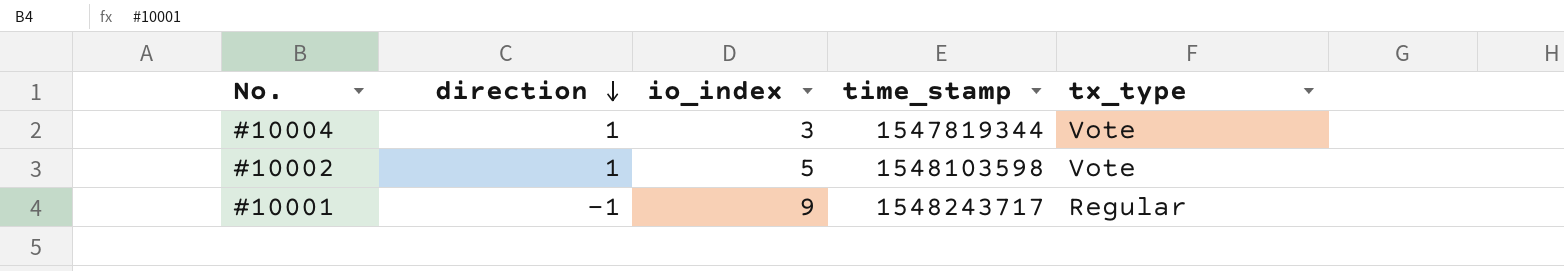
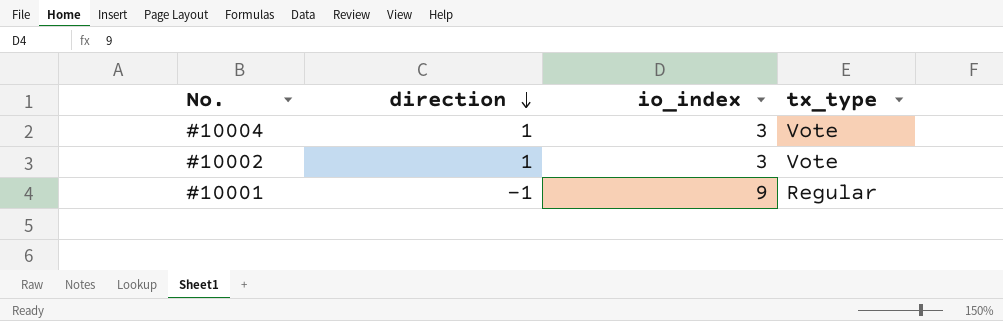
column time_stamp | position: 4 -> none
#10002 | io_index: 5 -> 3

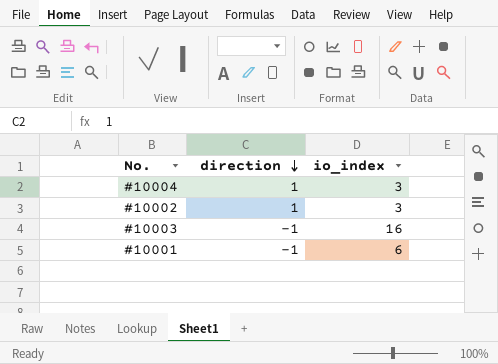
column tx_type | position: 4 -> none
row #10003: none -> -1 | 16
#10001 | io_index: 9 -> 6

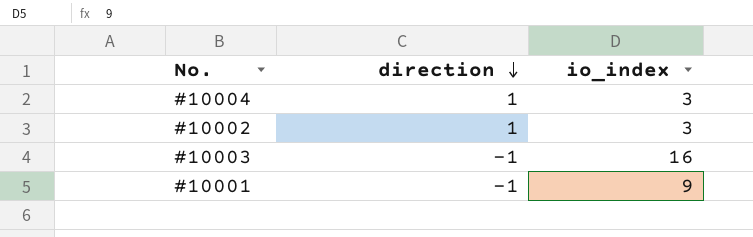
#10001 | io_index: 6 -> 9

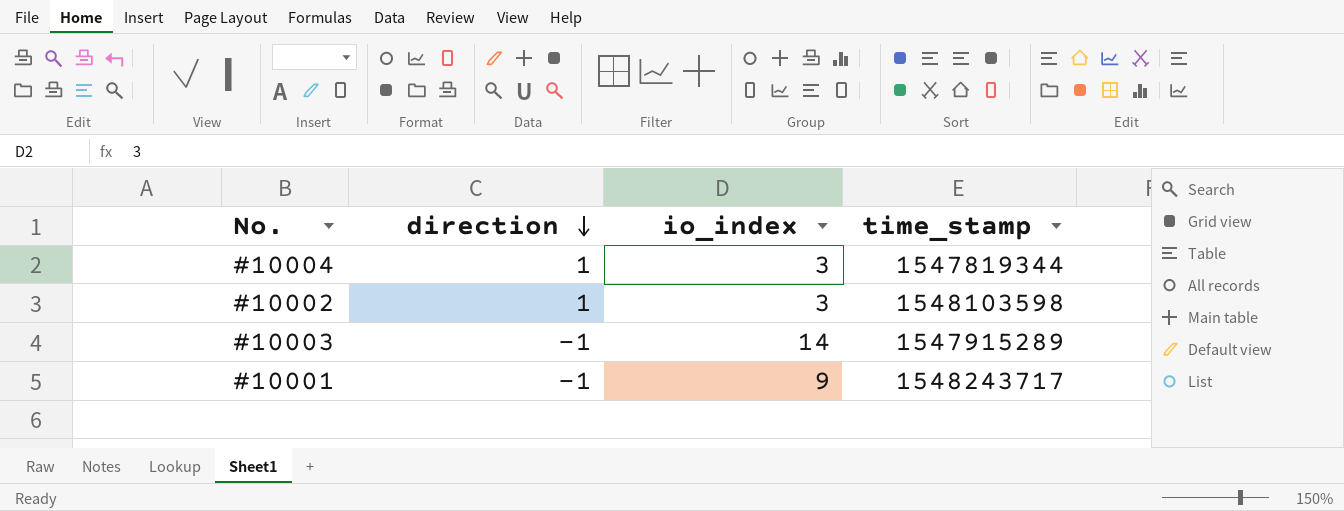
column time_stamp | position: none -> 4
#10003 | io_index: 16 -> 14

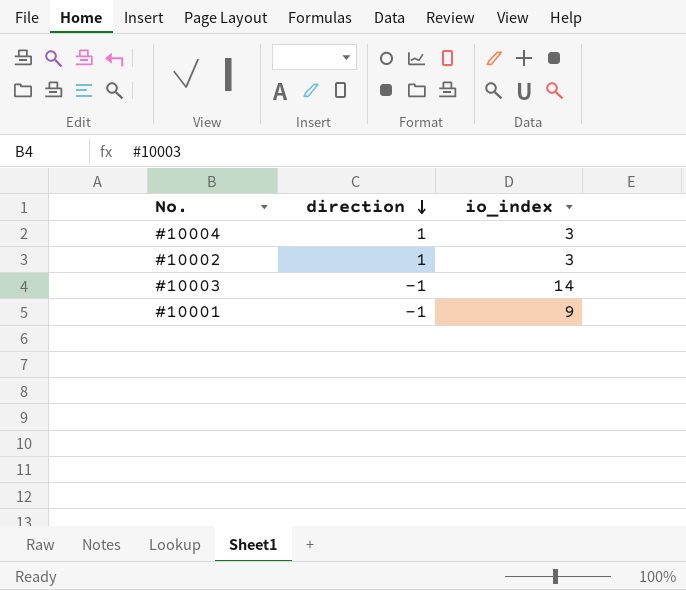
column time_stamp | position: 4 -> none

